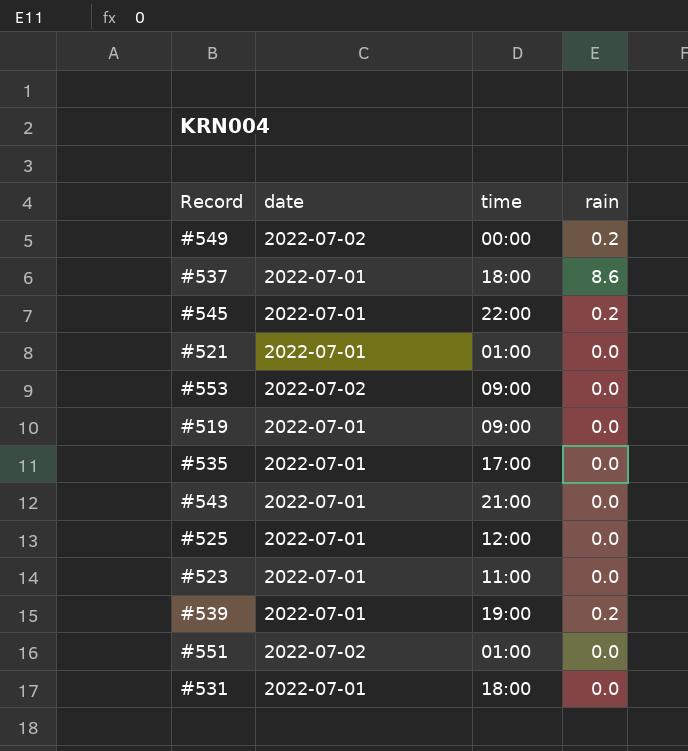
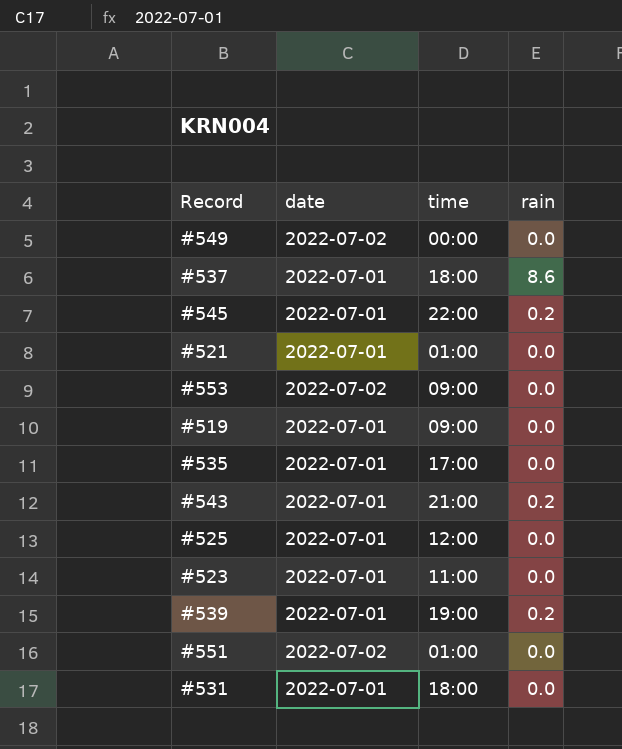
#549 | rain: 0.2 -> 0.0
#543 | rain: 0.0 -> 0.2

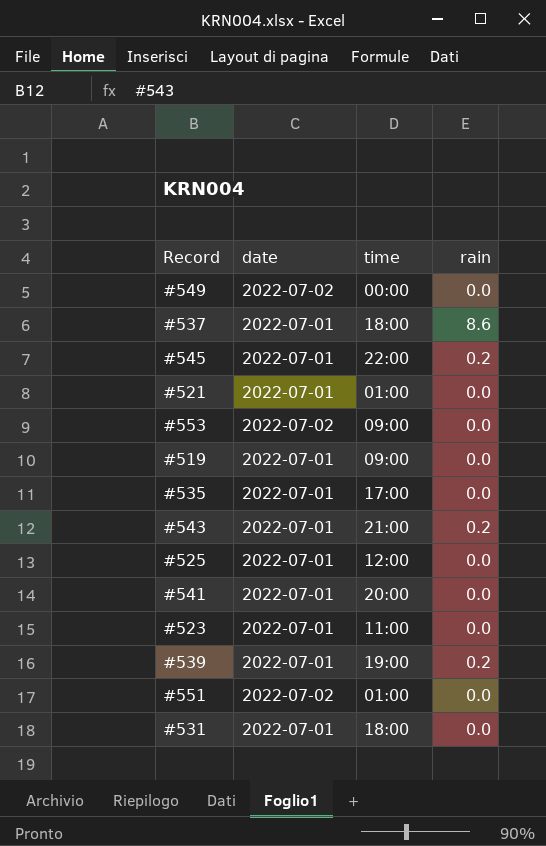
row #541: none -> 2022-07-01 | 20:00 | 0.0

